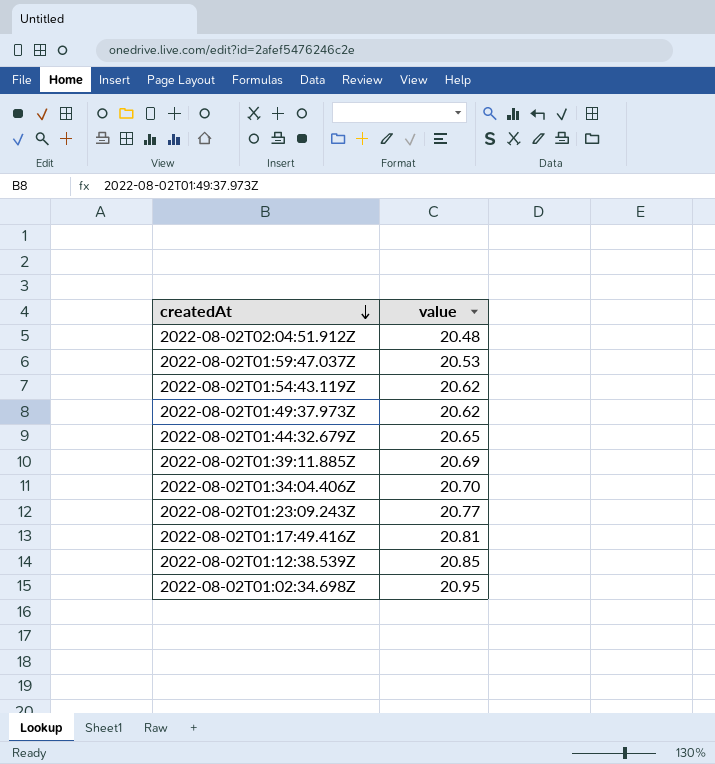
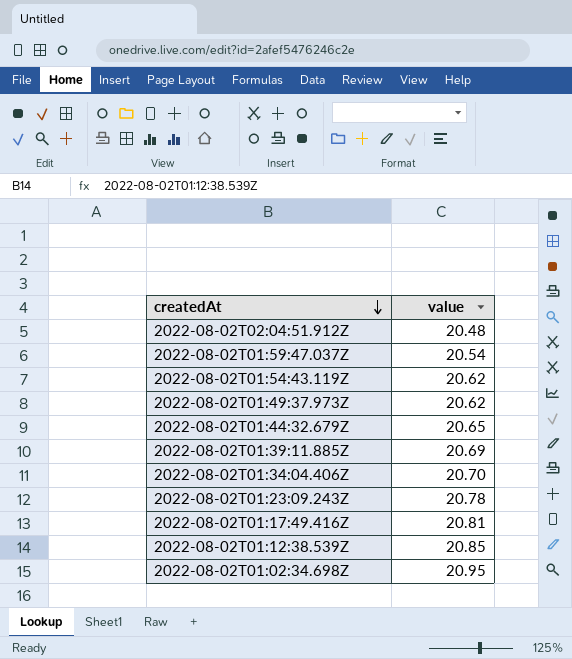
2022-08-02T01:59:47.037Z | value: 20.53 -> 20.54
2022-08-02T01:23:09.243Z | value: 20.77 -> 20.78

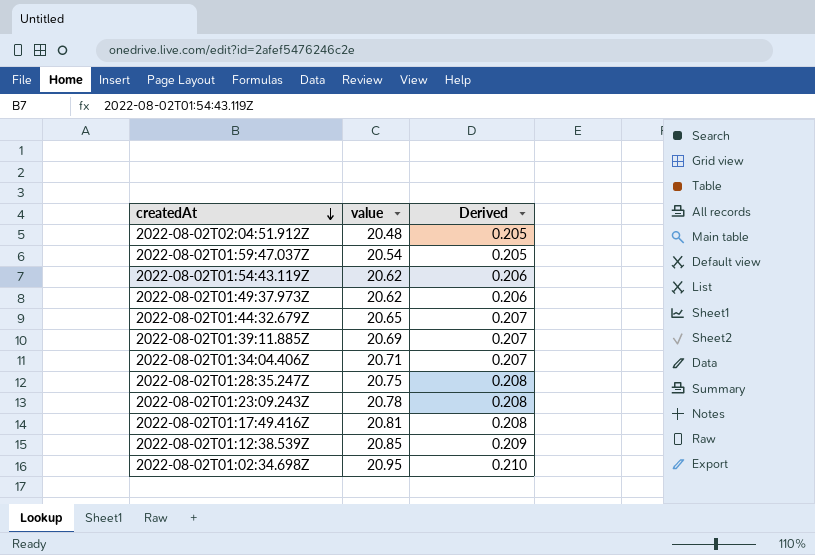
column Derived | formula: none -> [value] * 0.01
2022-08-02T01:34:04.406Z | value: 20.70 -> 20.71
row 2022-08-02T01:28:35.247Z: none -> 20.75 | 0.208

